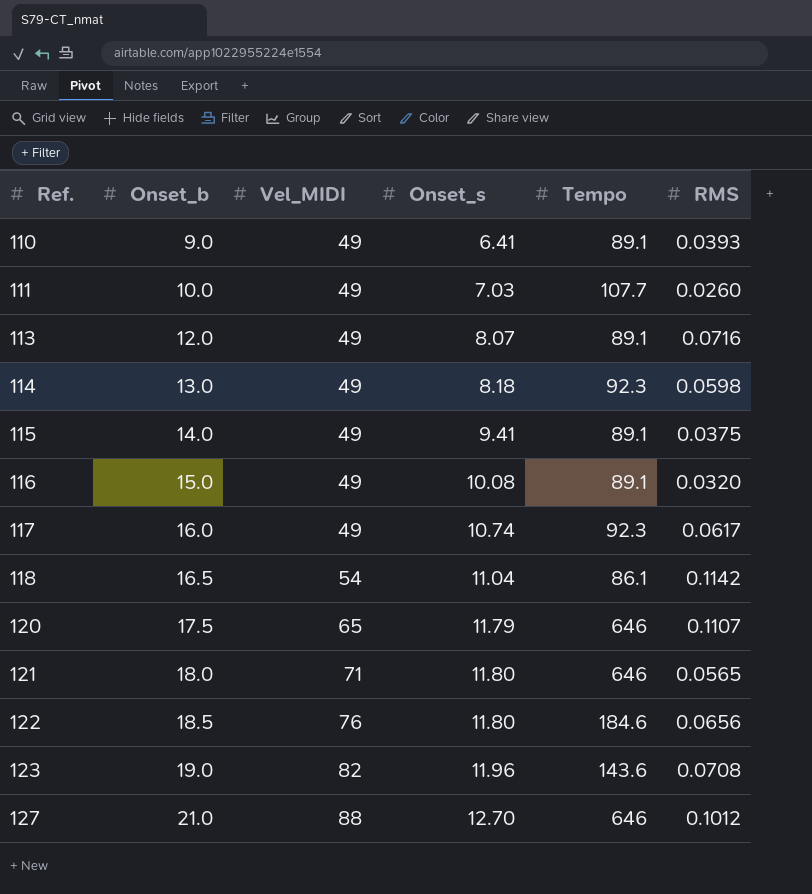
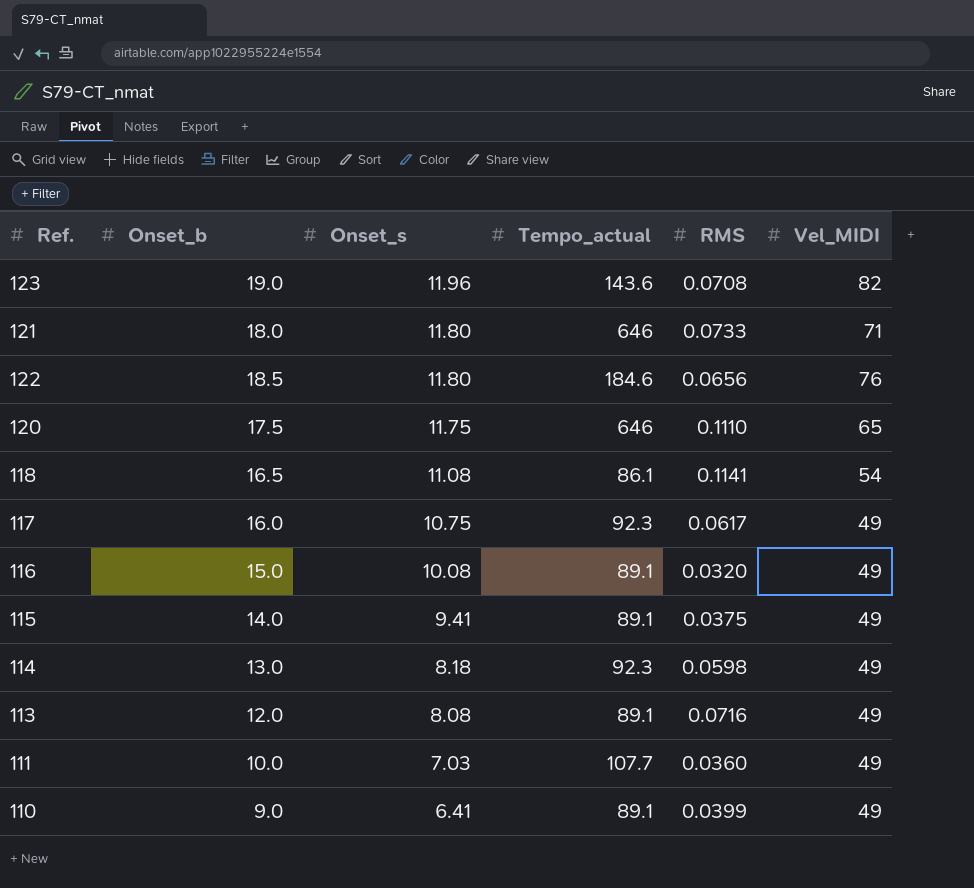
row order: Ref. ascending -> Onset_s descending
column name: Tempo -> Tempo_actual
column Vel_MIDI | position: 3 -> 6
row 127: 21.0 | 88 | 12.70 | 646 | 0.1012 -> none
121 | RMS: 0.0565 -> 0.0733
120 | Onset_s: 11.79 -> 11.75
120 | RMS: 0.1107 -> 0.1110
118 | Onset_s: 11.04 -> 11.08
118 | RMS: 0.1142 -> 0.1141
117 | Onset_s: 10.74 -> 10.75
113 | Onset_s: 8.07 -> 8.08
111 | RMS: 0.0260 -> 0.0360
110 | RMS: 0.0393 -> 0.0399

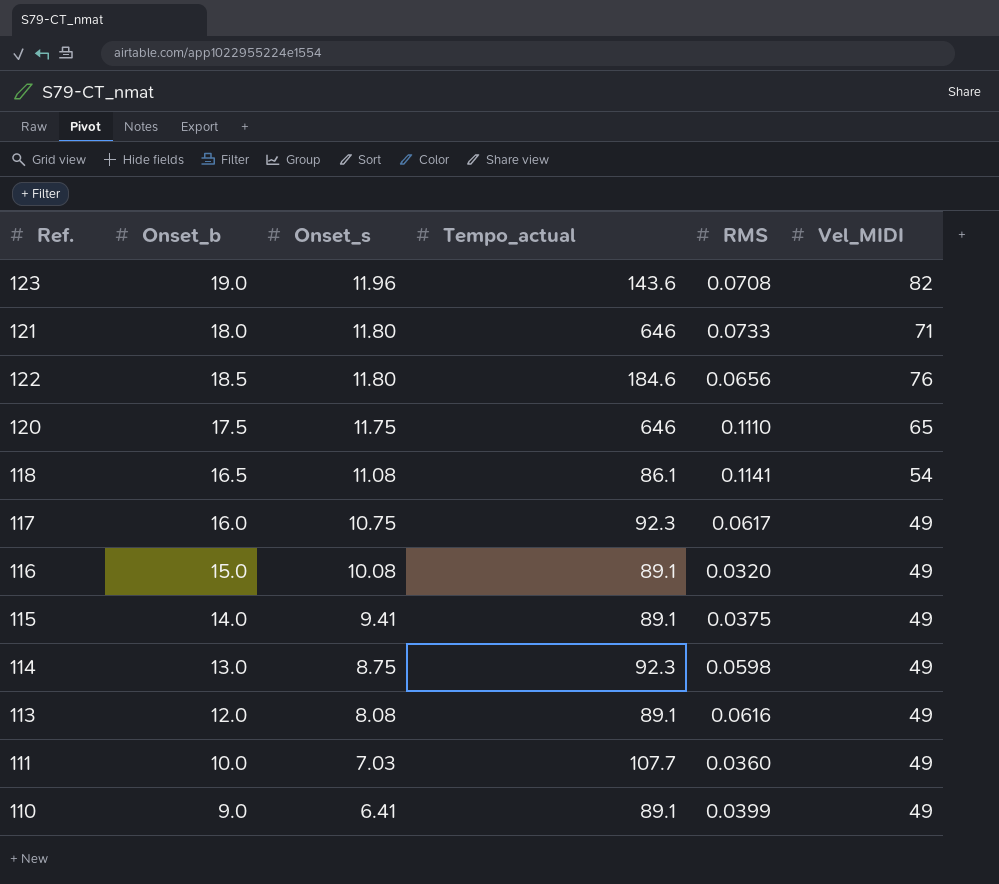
114 | Onset_s: 8.18 -> 8.75
113 | RMS: 0.0716 -> 0.0616

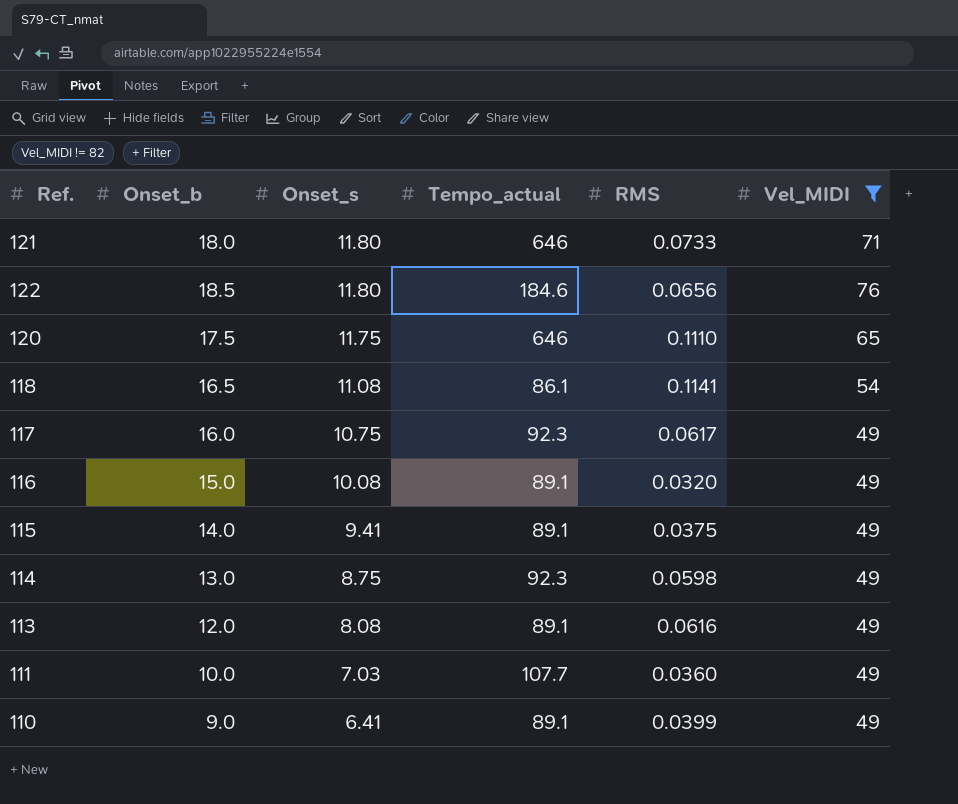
filter: none -> Vel_MIDI != 82

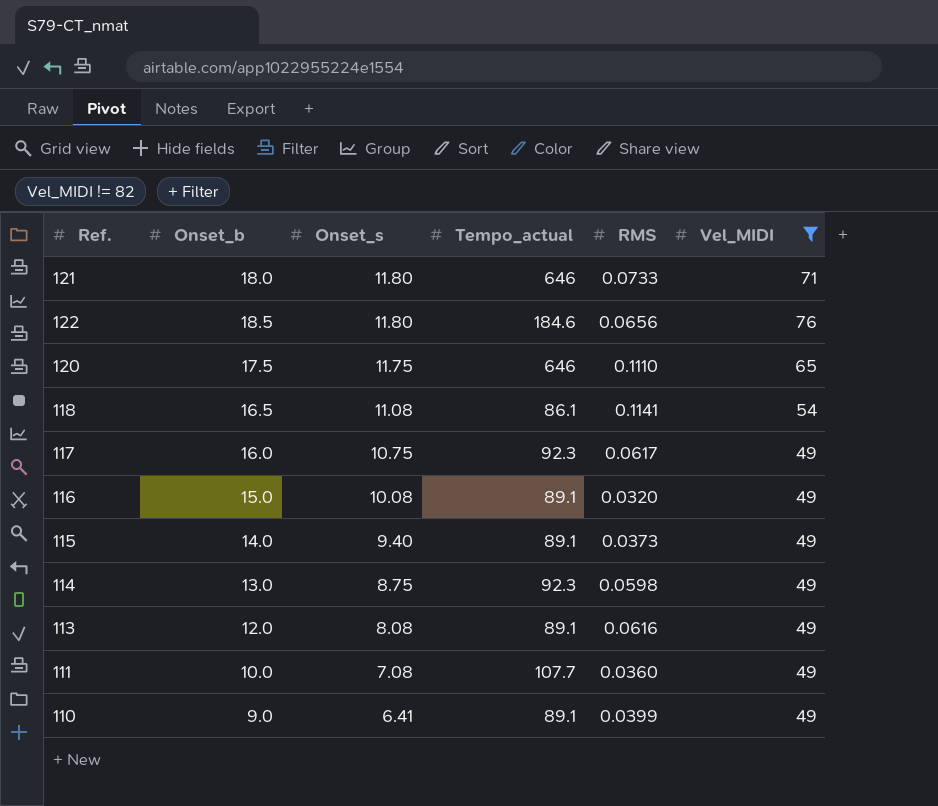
115 | Onset_s: 9.41 -> 9.40
115 | RMS: 0.0375 -> 0.0373
111 | Onset_s: 7.03 -> 7.08

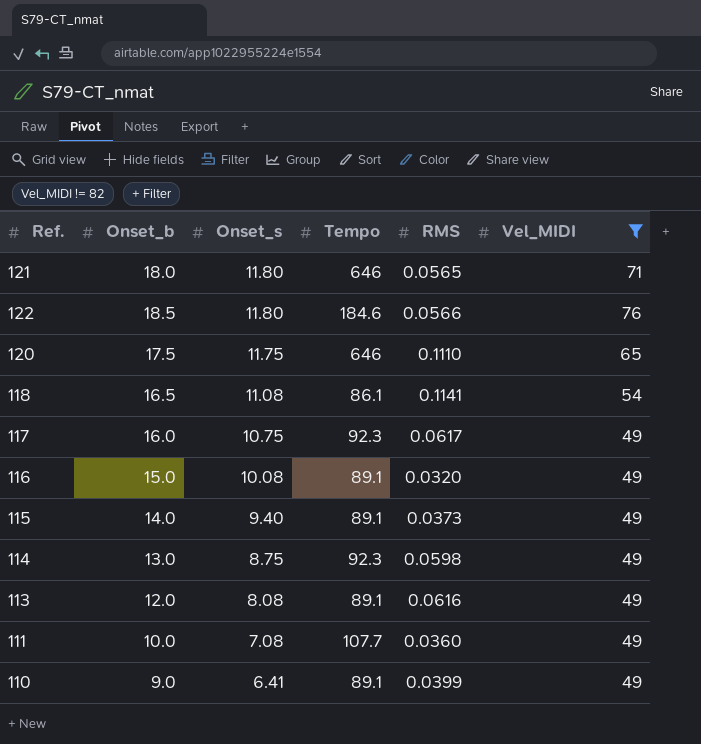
column name: Tempo_actual -> Tempo
121 | RMS: 0.0733 -> 0.0565
122 | RMS: 0.0656 -> 0.0566

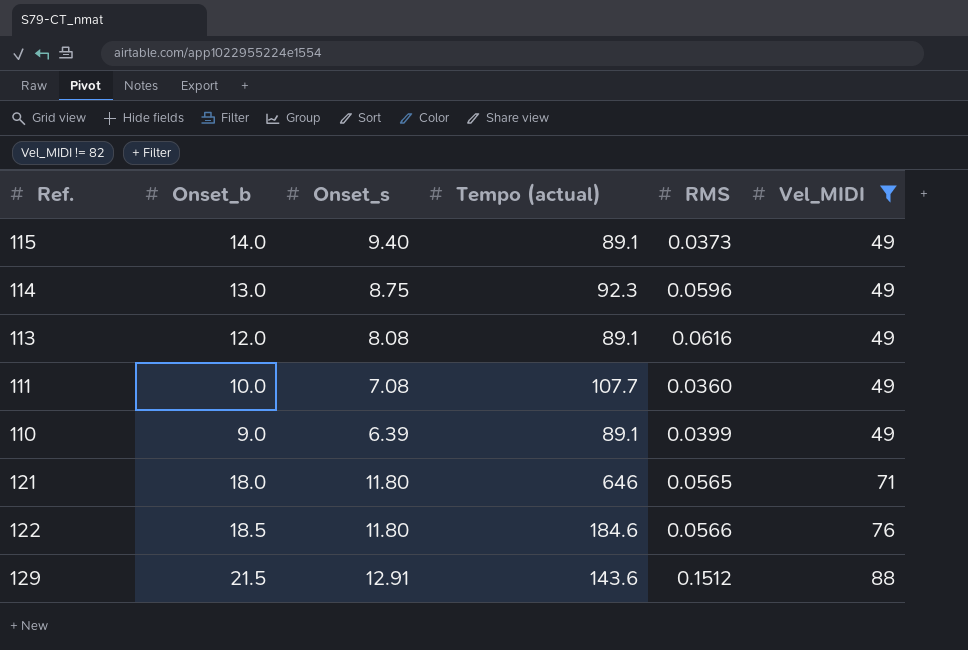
row order: Onset_s descending -> Vel_MIDI ascending
column name: Tempo -> Tempo (actual)
row 120: 17.5 | 11.75 | 646 | 0.1110 | 65 -> none
row 118: 16.5 | 11.08 | 86.1 | 0.1141 | 54 -> none
row 117: 16.0 | 10.75 | 92.3 | 0.0617 | 49 -> none
row 116: 15.0 | 10.08 | 89.1 | 0.0320 | 49 -> none
114 | RMS: 0.0598 -> 0.0596
110 | Onset_s: 6.41 -> 6.39
row 129: none -> 21.5 | 12.91 | 143.6 | 0.1512 | 88

